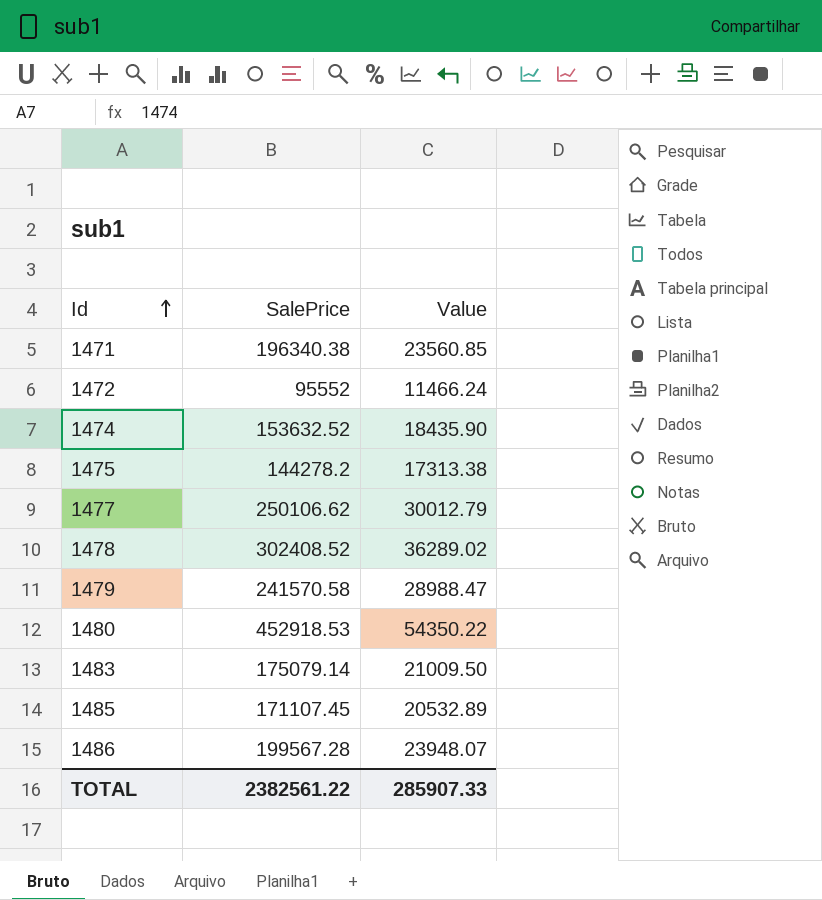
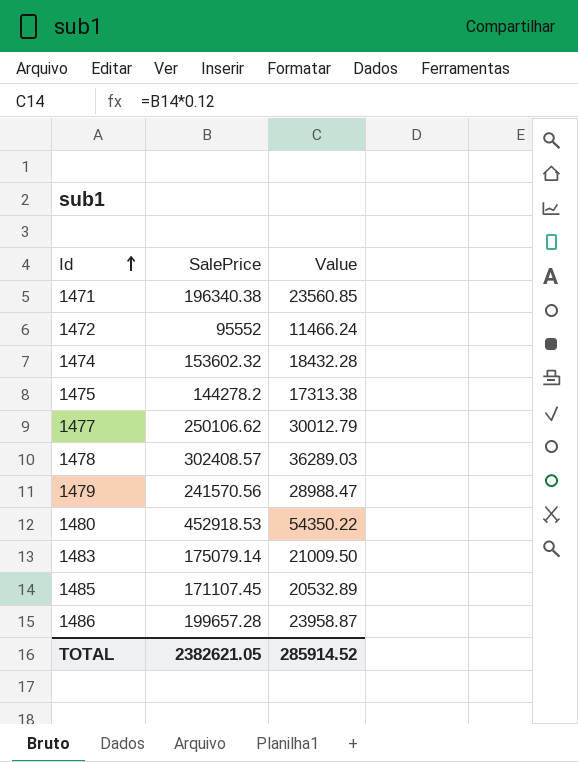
1474 | SalePrice: 153632.52 -> 153602.32
1474 | Value: 18435.90 -> 18432.28
1478 | SalePrice: 302408.52 -> 302408.57
1478 | Value: 36289.02 -> 36289.03
1479 | SalePrice: 241570.58 -> 241570.56
1486 | SalePrice: 199567.28 -> 199657.28
1486 | Value: 23948.07 -> 23958.87
TOTAL | SalePrice: 2382561.22 -> 2382621.05
TOTAL | Value: 285907.33 -> 285914.52

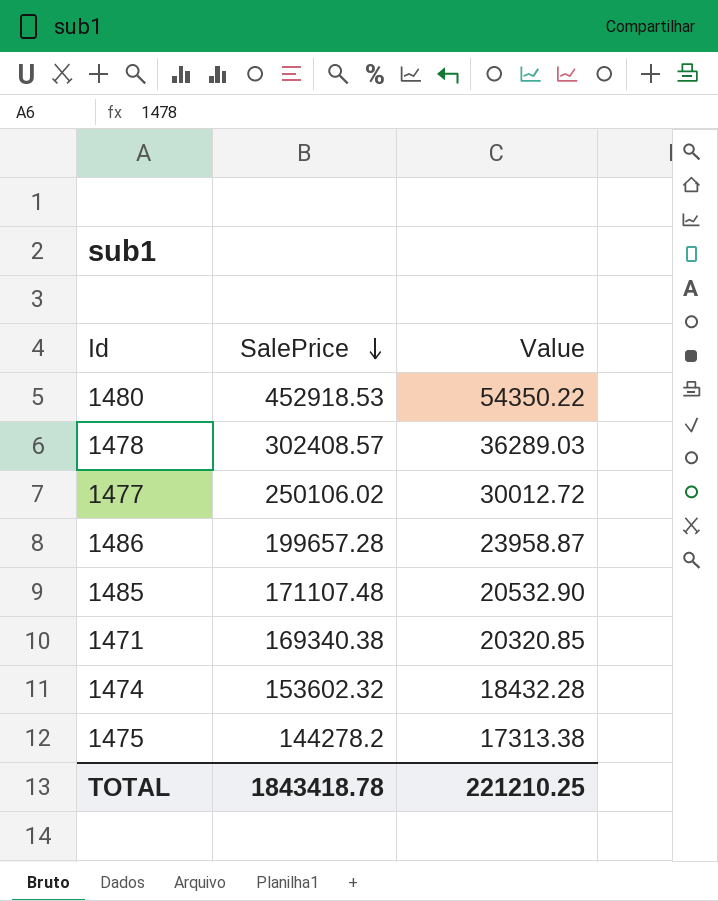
row order: Id ascending -> SalePrice descending
row 1472: 95552 | 11466.24 -> none
row 1479: 241570.56 | 28988.47 -> none
row 1483: 175079.14 | 21009.50 -> none
1477 | SalePrice: 250106.62 -> 250106.02
1477 | Value: 30012.79 -> 30012.72
1485 | SalePrice: 171107.45 -> 171107.48
1485 | Value: 20532.89 -> 20532.90
1471 | SalePrice: 196340.38 -> 169340.38
1471 | Value: 23560.85 -> 20320.85
TOTAL | SalePrice: 2382621.05 -> 1843418.78
TOTAL | Value: 285914.52 -> 221210.25

